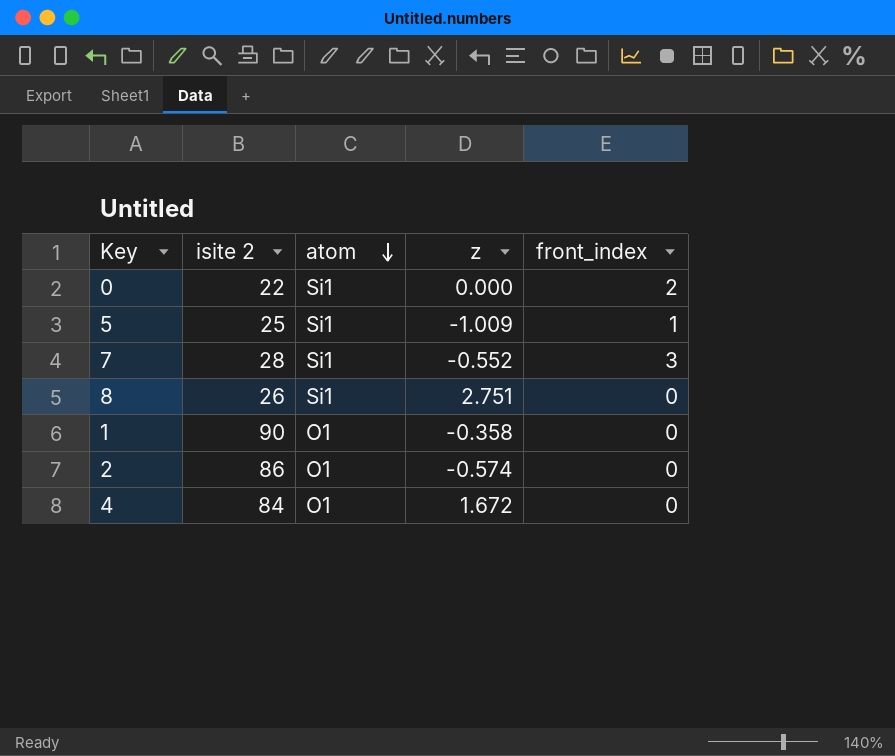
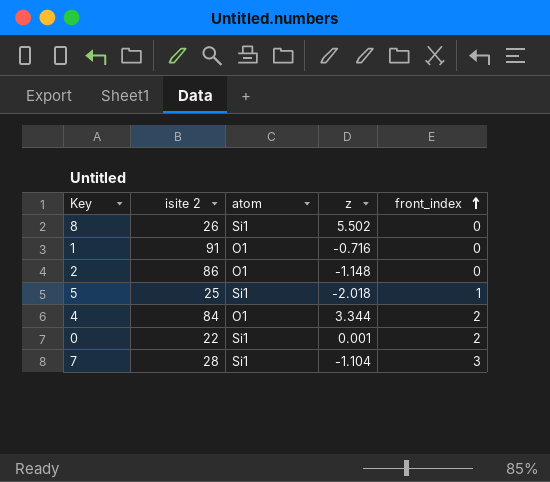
row order: atom descending -> front_index ascending
8 | z: 2.751 -> 5.502
1 | isite 2: 90 -> 91
1 | z: -0.358 -> -0.716
2 | z: -0.574 -> -1.148
5 | z: -1.009 -> -2.018
4 | z: 1.672 -> 3.344
4 | front_index: 0 -> 2
0 | z: 0.000 -> 0.001
7 | z: -0.552 -> -1.104

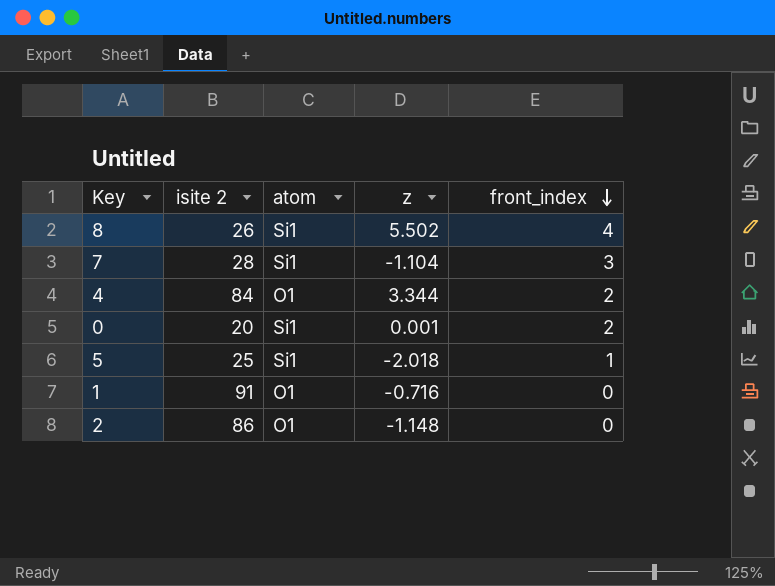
row order: front_index ascending -> front_index descending
8 | front_index: 0 -> 4
0 | isite 2: 22 -> 20

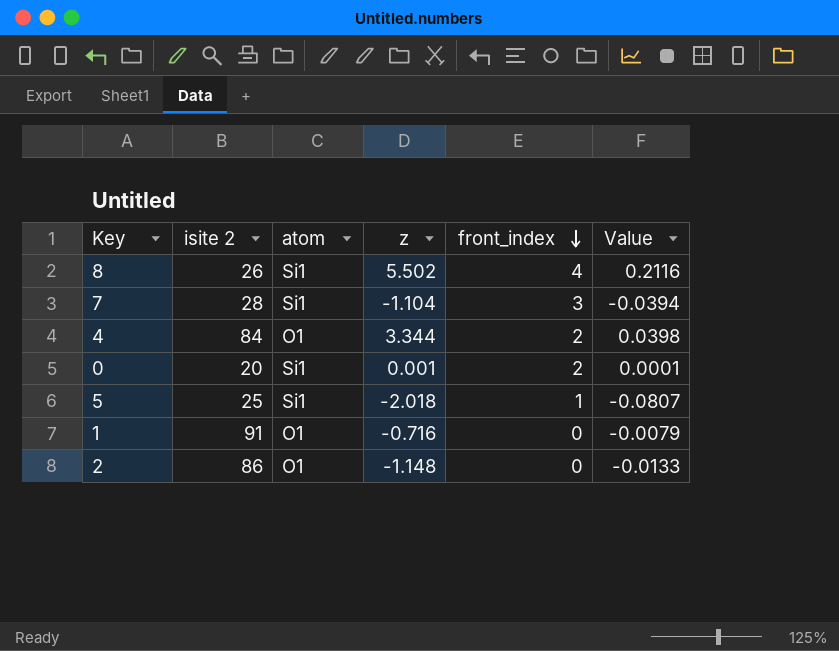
column Value | formula: none -> [z] / [isite 2]

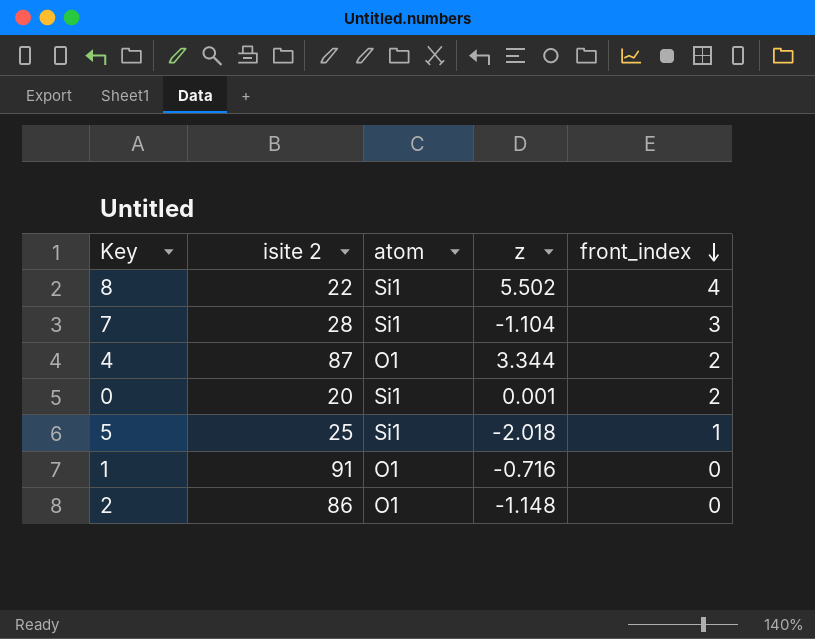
column Value | formula: [z] / [isite 2] -> none
8 | isite 2: 26 -> 22
4 | isite 2: 84 -> 87

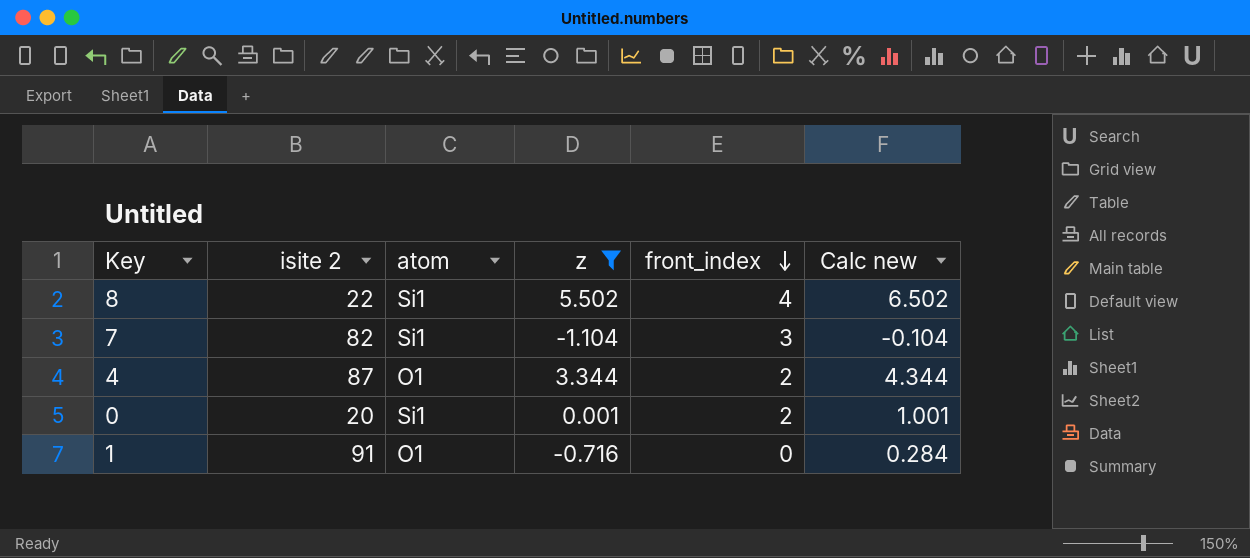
filter: none -> z >= -1.104
column Calc new | formula: none -> [z] + 1
7 | isite 2: 28 -> 82

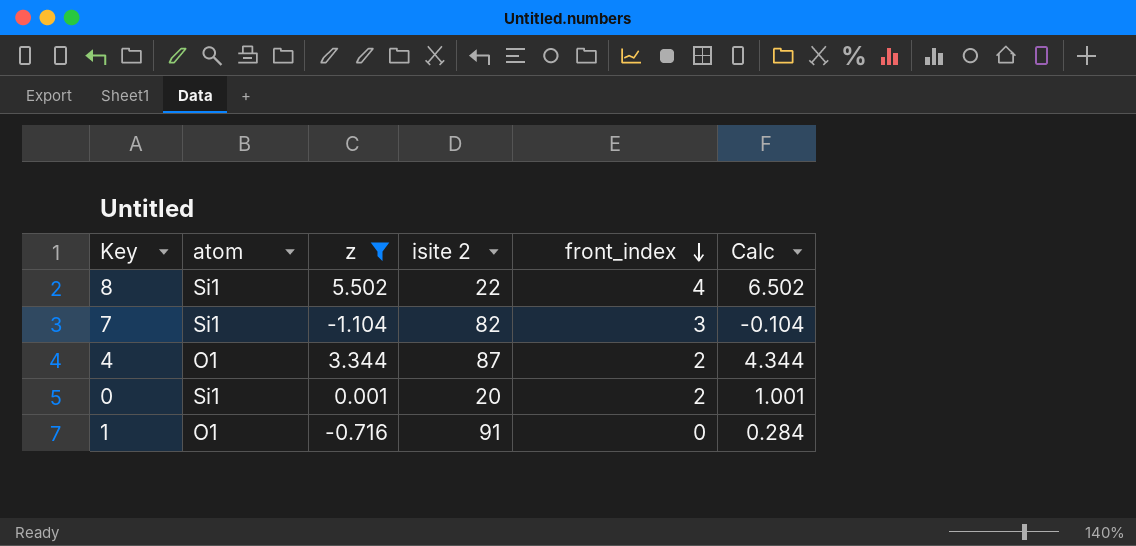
column isite 2 | position: 2 -> 4
column name: Calc new -> Calc

